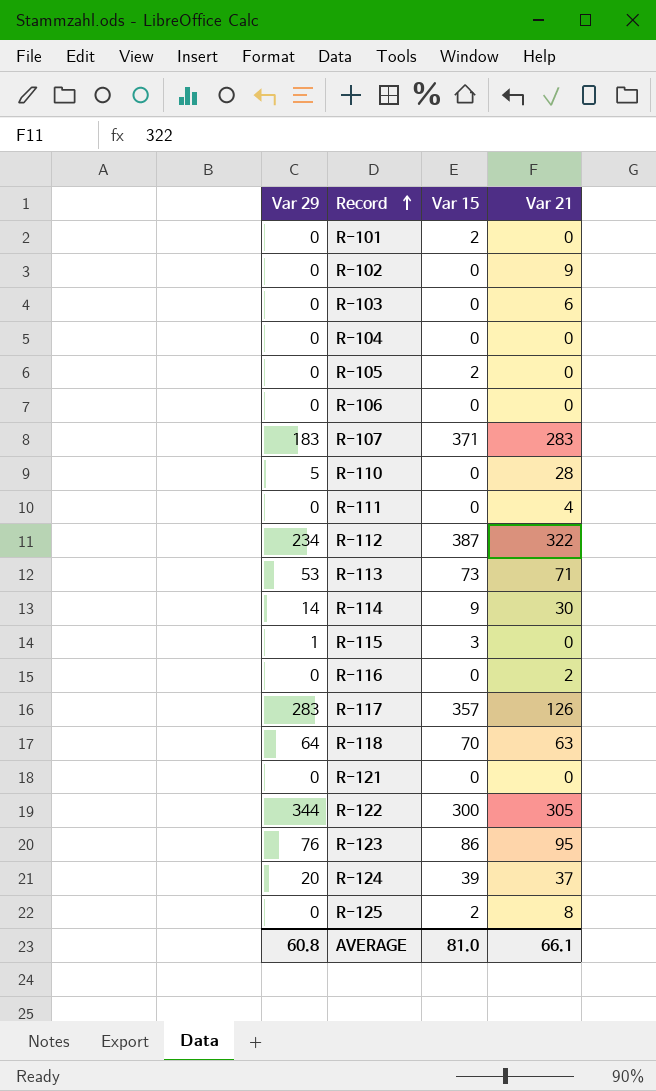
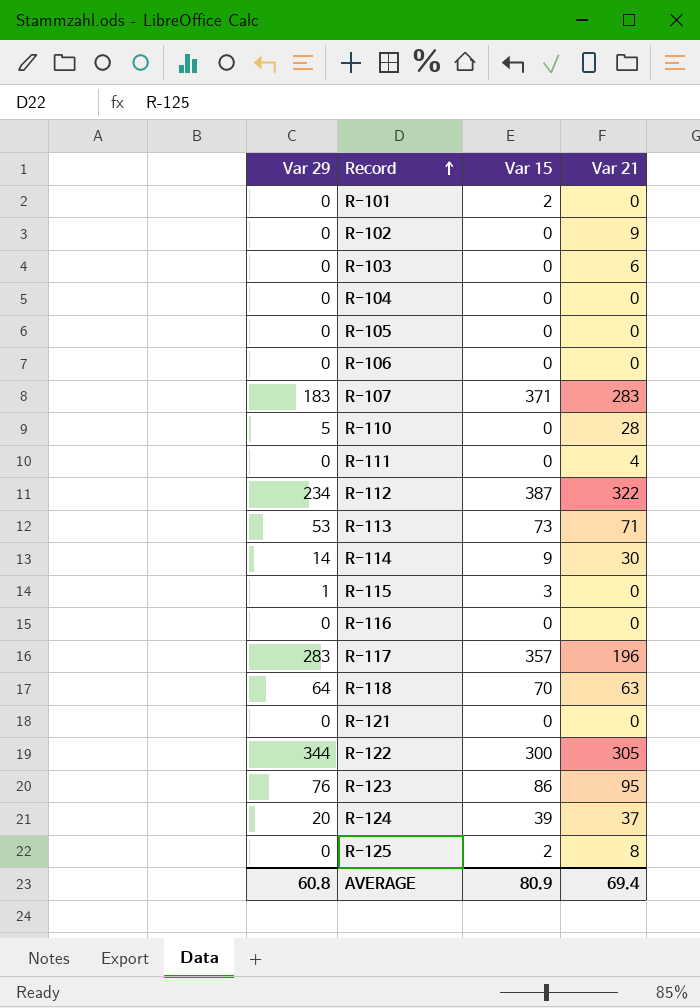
R-105 | Var 15: 2 -> 0
R-116 | Var 21: 2 -> 0
R-117 | Var 21: 126 -> 196
AVERAGE | Var 15: 81.0 -> 80.9
AVERAGE | Var 21: 66.1 -> 69.4

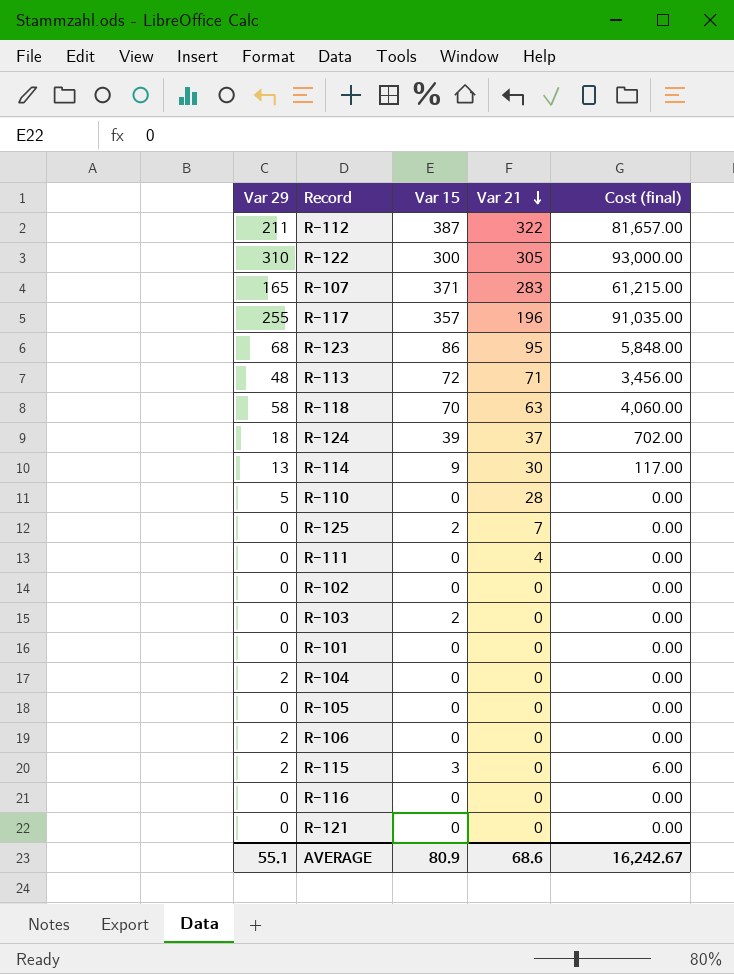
row order: Record ascending -> Var 21 descending
column Cost (final) | formula: none -> [Var 29] * [Var 15]
R-112 | Var 29: 234 -> 211
R-122 | Var 29: 344 -> 310
R-107 | Var 29: 183 -> 165
R-117 | Var 29: 283 -> 255
R-123 | Var 29: 76 -> 68
R-113 | Var 29: 53 -> 48
R-113 | Var 15: 73 -> 72
R-118 | Var 29: 64 -> 58
R-124 | Var 29: 20 -> 18
R-114 | Var 29: 14 -> 13
R-125 | Var 21: 8 -> 7
R-102 | Var 21: 9 -> 0
R-103 | Var 15: 0 -> 2
R-103 | Var 21: 6 -> 0
R-101 | Var 15: 2 -> 0
R-104 | Var 29: 0 -> 2
R-106 | Var 29: 0 -> 2
R-115 | Var 29: 1 -> 2
AVERAGE | Var 29: 60.8 -> 55.1
AVERAGE | Var 21: 69.4 -> 68.6

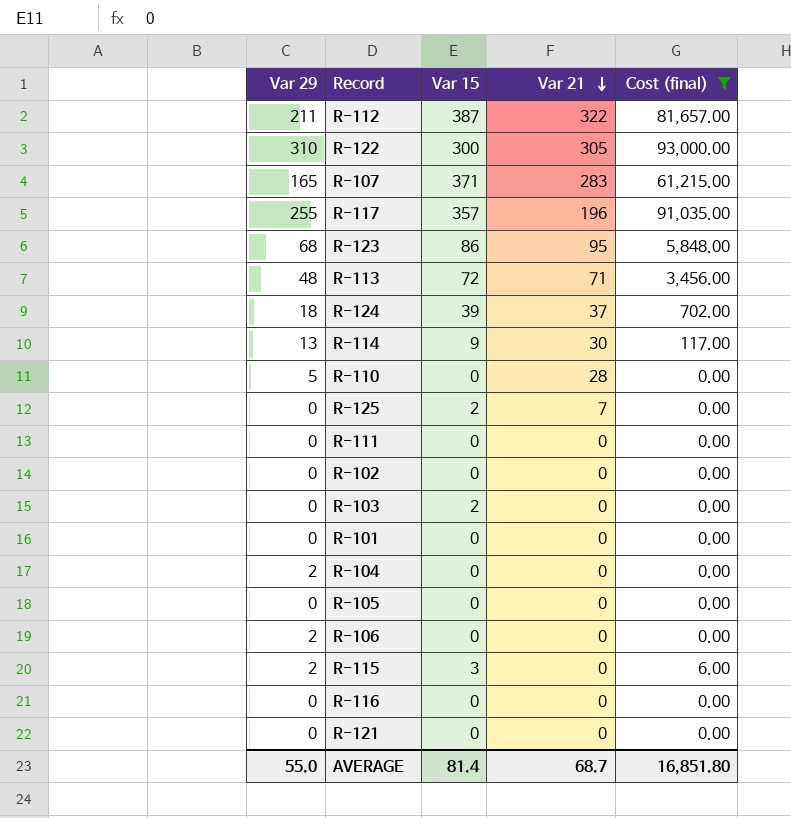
filter: none -> Cost (final) != 4,060.00
R-111 | Var 21: 4 -> 0
AVERAGE | Var 29: 55.1 -> 55.0
AVERAGE | Var 15: 80.9 -> 81.4
AVERAGE | Var 21: 68.6 -> 68.7
AVERAGE | Cost (final): 16,242.67 -> 16,851.80

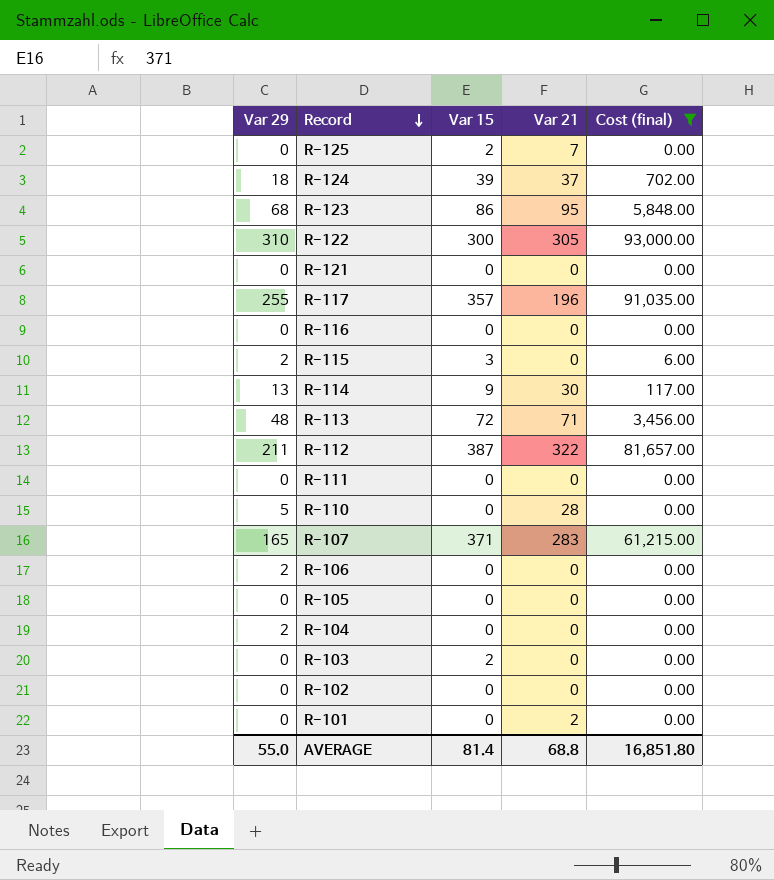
row order: Var 21 descending -> Record descending
R-101 | Var 21: 0 -> 2
AVERAGE | Var 21: 68.7 -> 68.8

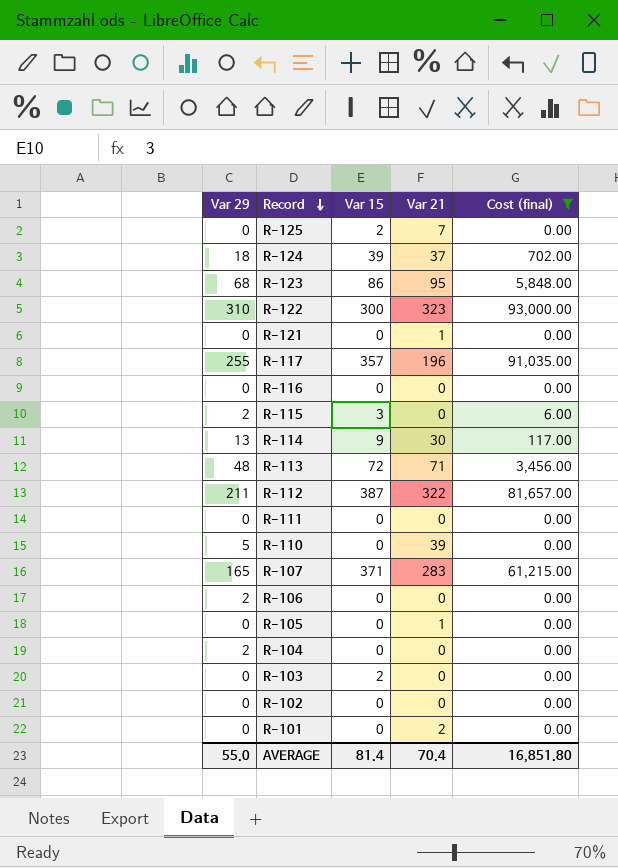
R-122 | Var 21: 305 -> 323
R-121 | Var 21: 0 -> 1
R-110 | Var 21: 28 -> 39
R-105 | Var 21: 0 -> 1
AVERAGE | Var 21: 68.8 -> 70.4

